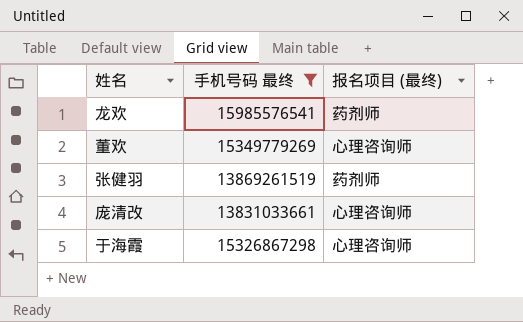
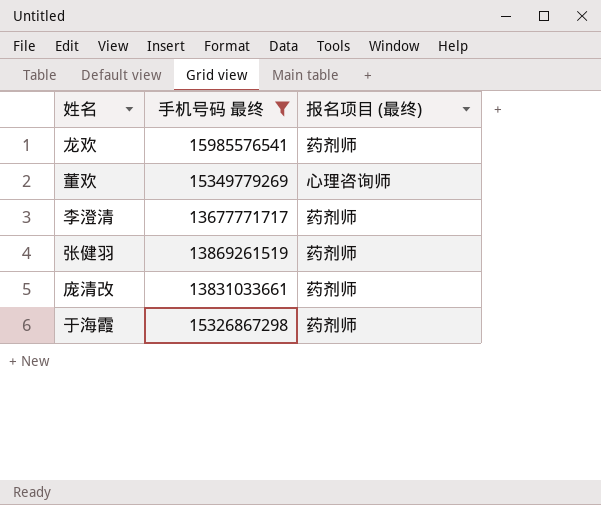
row 李澄清: none -> 13677771717 | 药剂师
庞清改 | 报名项目 (最终): 心理咨询师 -> 药剂师
于海霞 | 报名项目 (最终): 心理咨询师 -> 药剂师

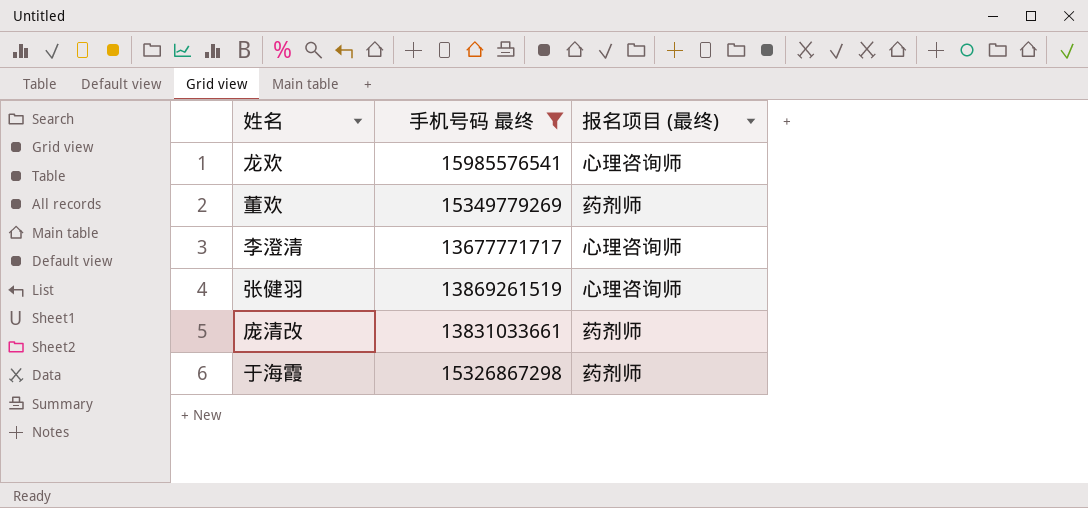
龙欢 | 报名项目 (最终): 药剂师 -> 心理咨询师
董欢 | 报名项目 (最终): 心理咨询师 -> 药剂师
李澄清 | 报名项目 (最终): 药剂师 -> 心理咨询师
张健羽 | 报名项目 (最终): 药剂师 -> 心理咨询师

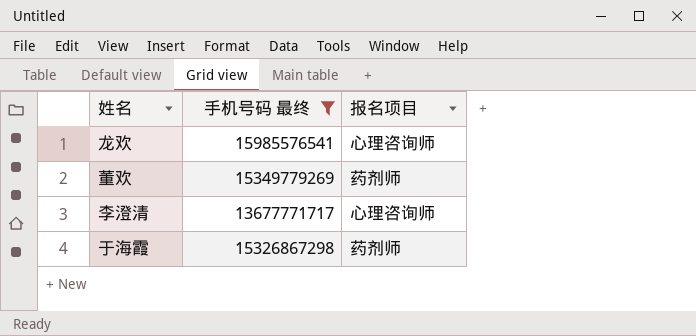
column name: 报名项目 (最终) -> 报名项目
row 张健羽: 13869261519 | 心理咨询师 -> none
row 庞清改: 13831033661 | 药剂师 -> none

